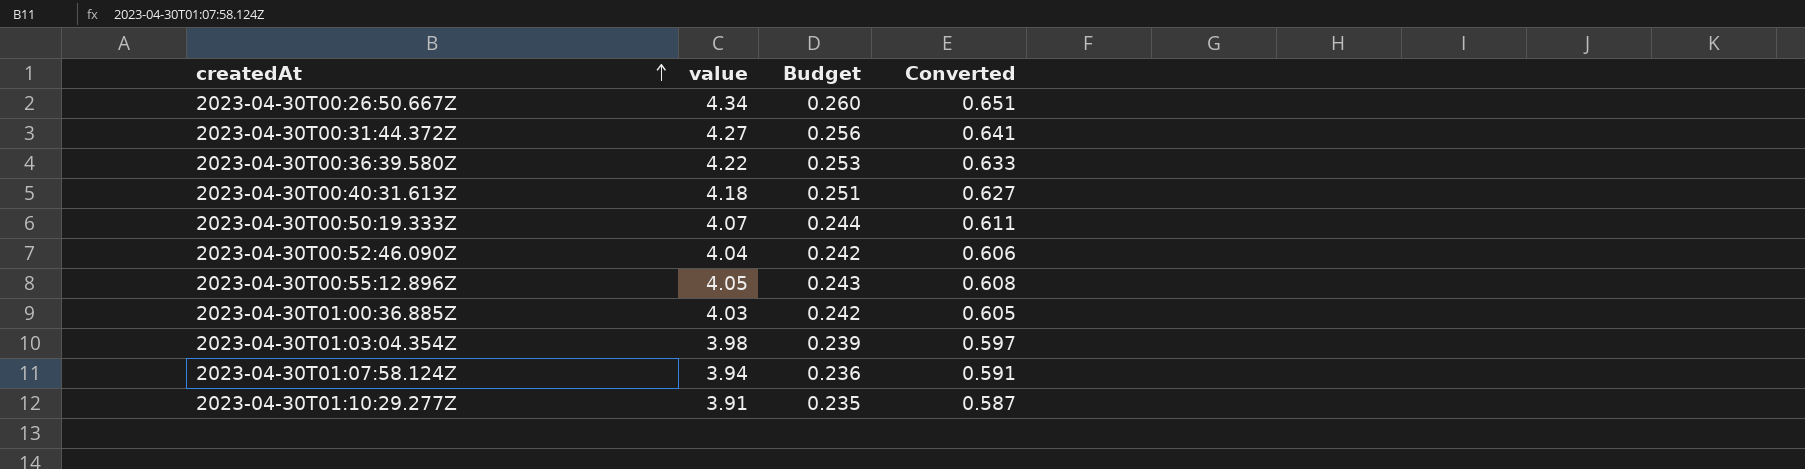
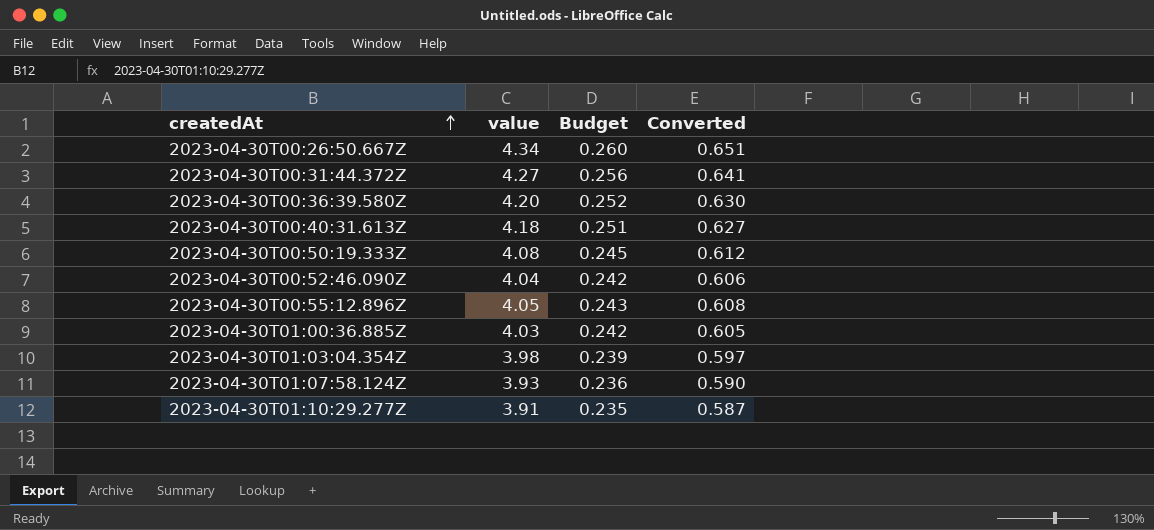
2023-04-30T00:36:39.580Z | value: 4.22 -> 4.20
2023-04-30T00:36:39.580Z | Budget: 0.253 -> 0.252
2023-04-30T00:36:39.580Z | Converted: 0.633 -> 0.630
2023-04-30T00:50:19.333Z | value: 4.07 -> 4.08
2023-04-30T00:50:19.333Z | Budget: 0.244 -> 0.245
2023-04-30T00:50:19.333Z | Converted: 0.611 -> 0.612
2023-04-30T01:07:58.124Z | value: 3.94 -> 3.93
2023-04-30T01:07:58.124Z | Converted: 0.591 -> 0.590

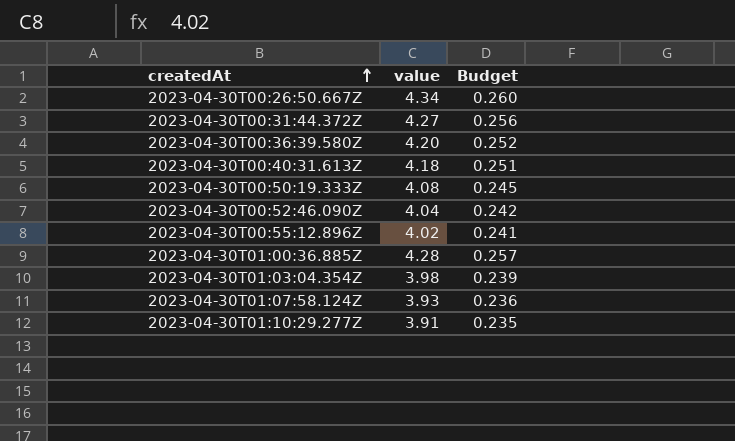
column Converted | formula: [value] * 0.15 -> none
2023-04-30T00:55:12.896Z | value: 4.05 -> 4.02
2023-04-30T00:55:12.896Z | Budget: 0.243 -> 0.241
2023-04-30T01:00:36.885Z | value: 4.03 -> 4.28
2023-04-30T01:00:36.885Z | Budget: 0.242 -> 0.257

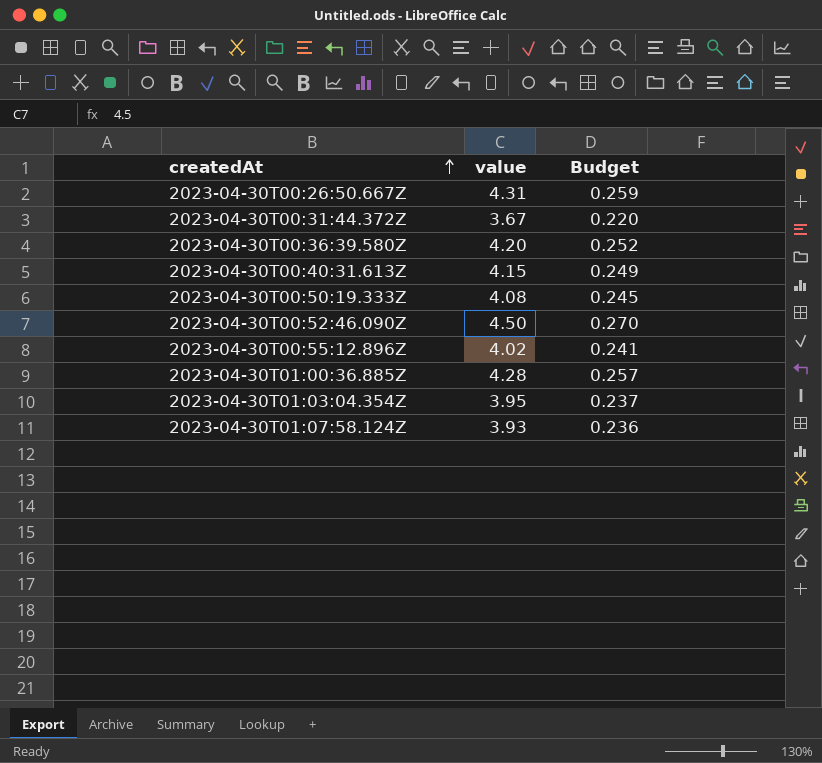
row 2023-04-30T01:10:29.277Z: 3.91 | 0.235 -> none
2023-04-30T00:26:50.667Z | value: 4.34 -> 4.31
2023-04-30T00:26:50.667Z | Budget: 0.260 -> 0.259
2023-04-30T00:31:44.372Z | value: 4.27 -> 3.67
2023-04-30T00:31:44.372Z | Budget: 0.256 -> 0.220
2023-04-30T00:40:31.613Z | value: 4.18 -> 4.15
2023-04-30T00:40:31.613Z | Budget: 0.251 -> 0.249
2023-04-30T00:52:46.090Z | value: 4.04 -> 4.50
2023-04-30T00:52:46.090Z | Budget: 0.242 -> 0.270
2023-04-30T01:03:04.354Z | value: 3.98 -> 3.95
2023-04-30T01:03:04.354Z | Budget: 0.239 -> 0.237

